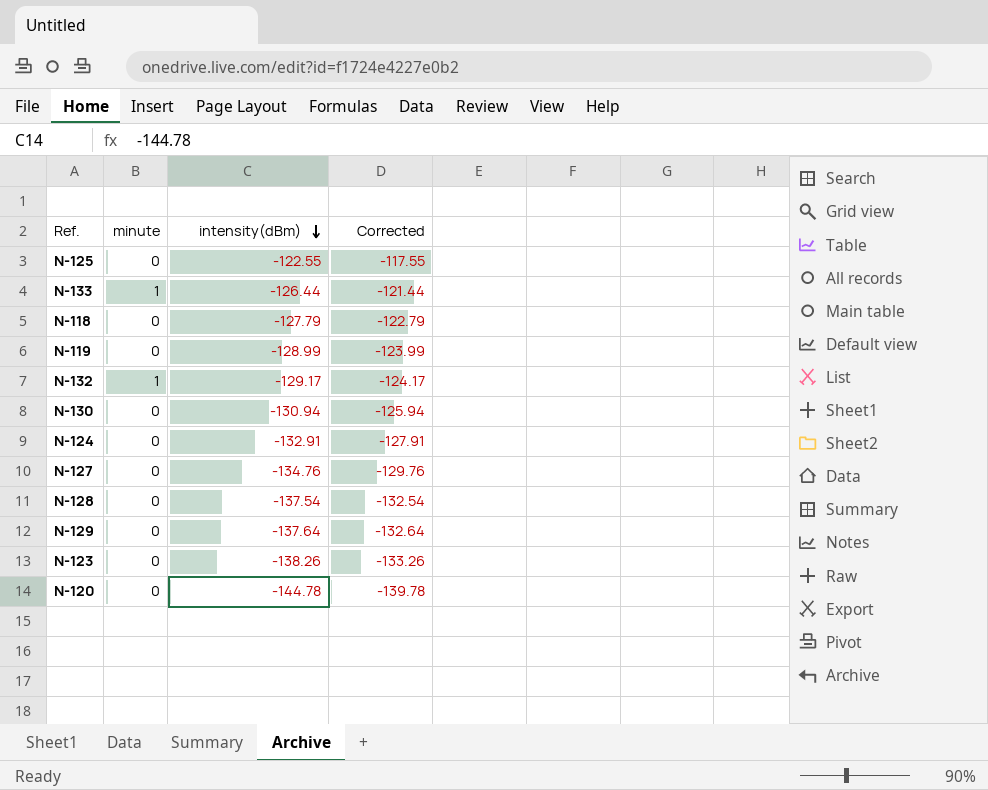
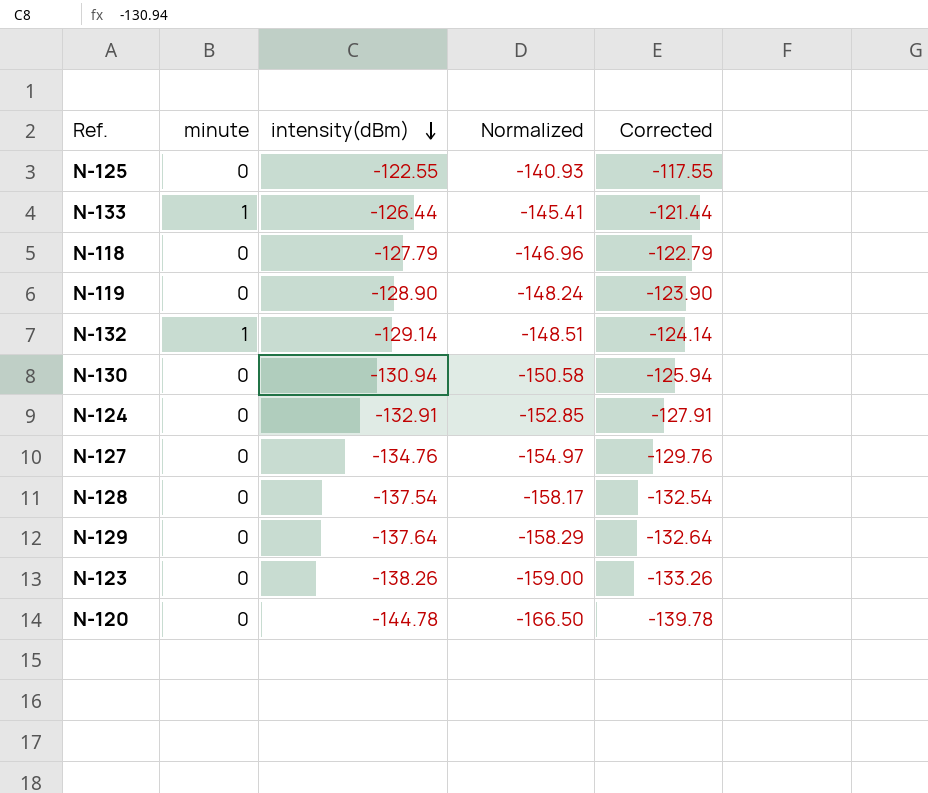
column Normalized | formula: none -> [intensity(dBm)] * 1.15
N-119 | intensity(dBm): -128.99 -> -128.90
N-119 | Corrected: -123.99 -> -123.90
N-132 | intensity(dBm): -129.17 -> -129.14
N-132 | Corrected: -124.17 -> -124.14

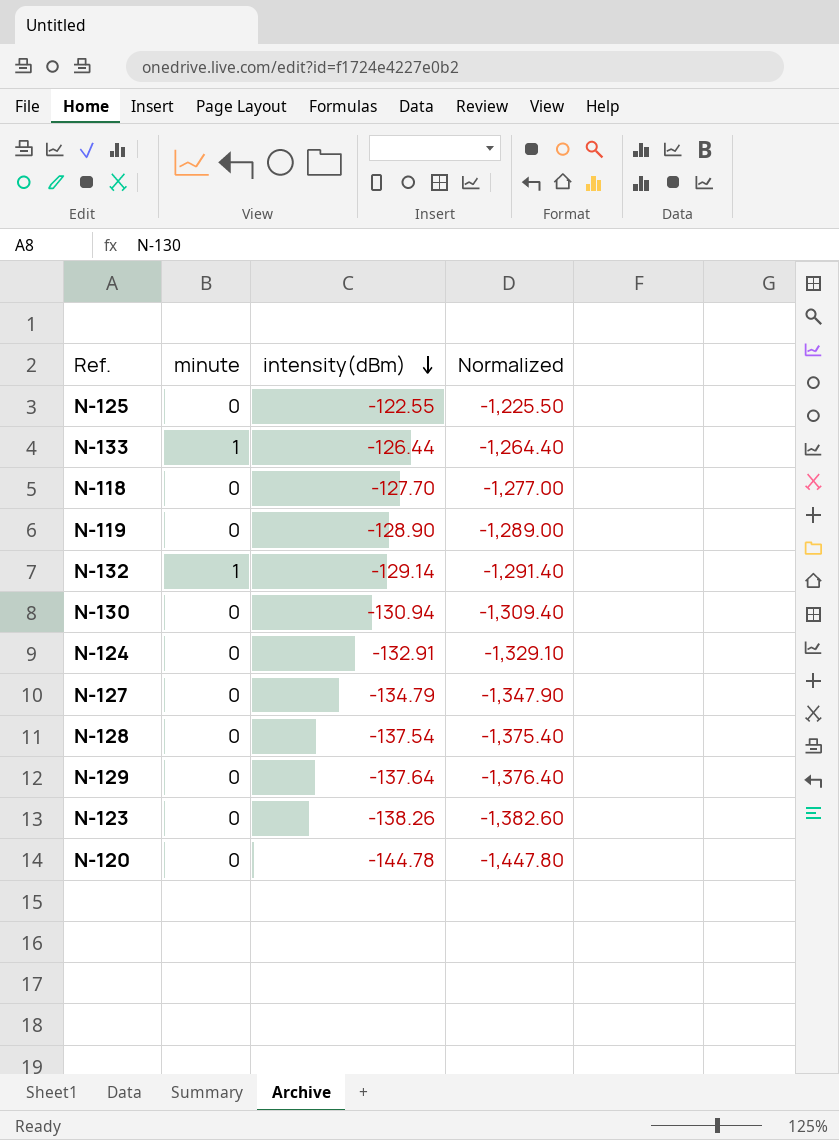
column Corrected | formula: [intensity(dBm)] + 5 -> none
column Normalized | formula: [intensity(dBm)] * 1.15 -> [intensity(dBm)] * 10
N-118 | intensity(dBm): -127.79 -> -127.70
N-127 | intensity(dBm): -134.76 -> -134.79

